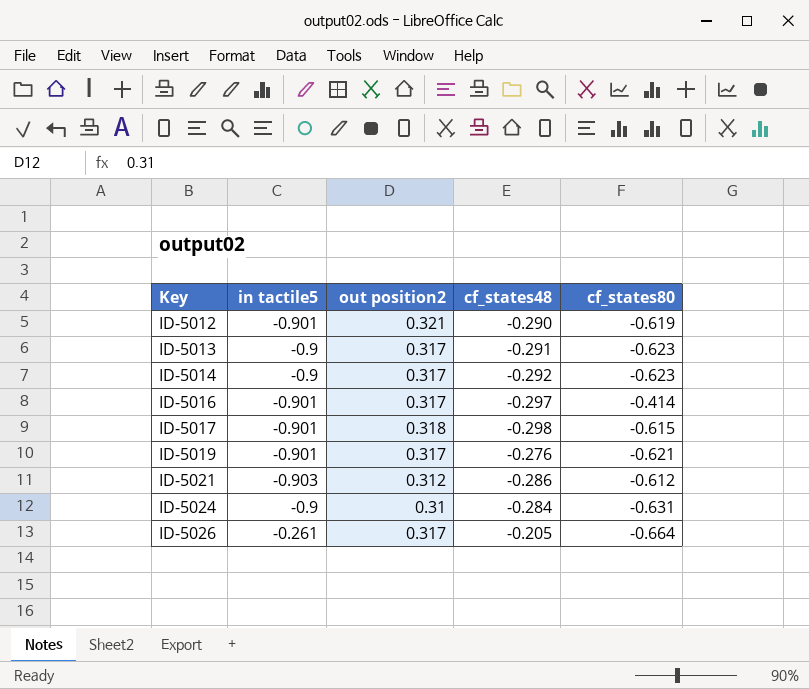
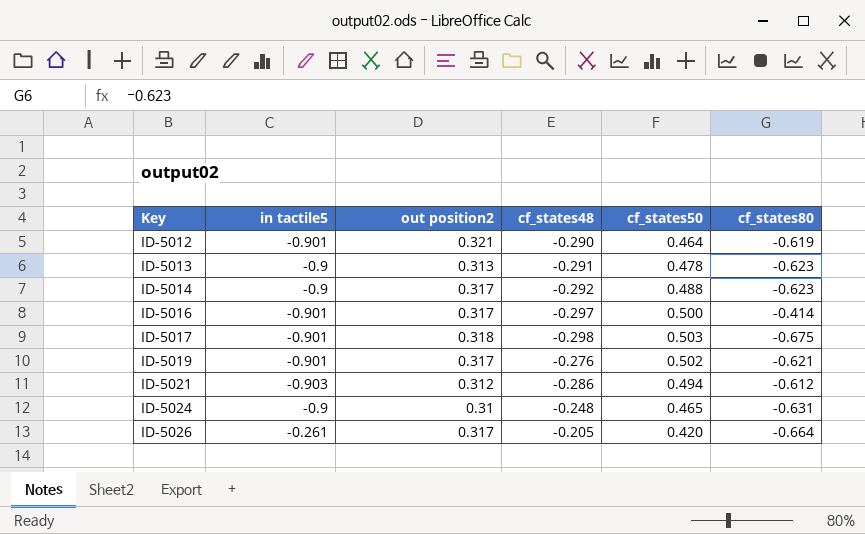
column cf_states50 | position: none -> 5
ID-5013 | out position2: 0.317 -> 0.313
ID-5017 | cf_states80: -0.615 -> -0.675
ID-5024 | cf_states48: -0.284 -> -0.248

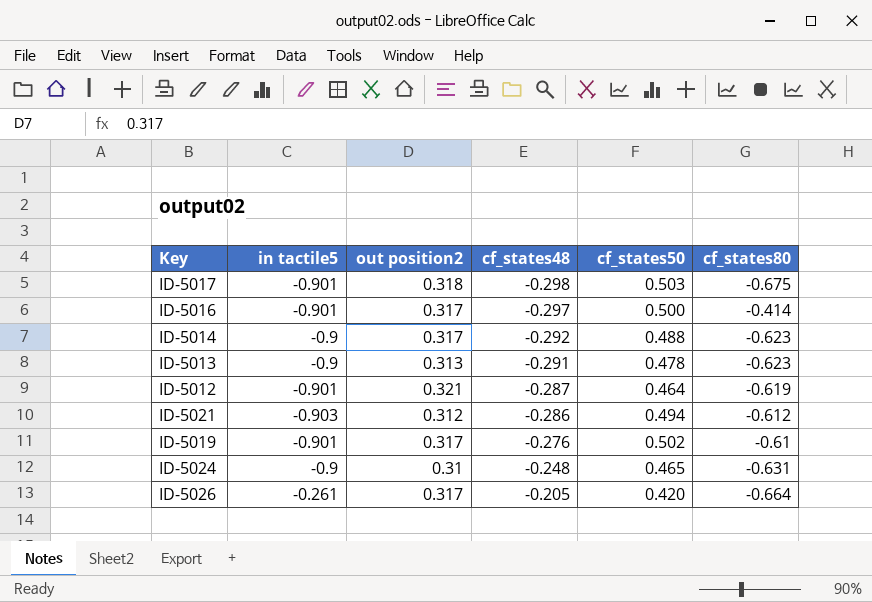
row order: Key ascending -> cf_states48 ascending
ID-5012 | cf_states48: -0.290 -> -0.287
ID-5019 | cf_states80: -0.621 -> -0.61

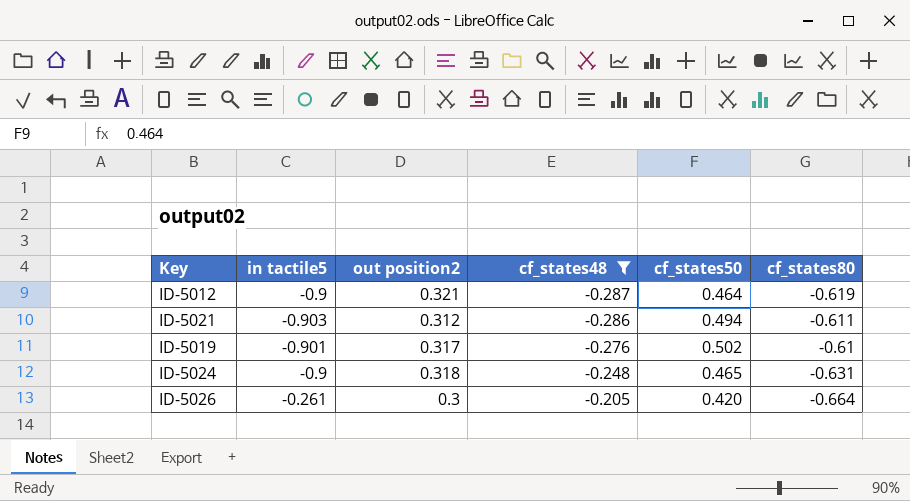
filter: none -> cf_states48 >= -0.287
ID-5012 | in tactile5: -0.901 -> -0.9
ID-5021 | cf_states80: -0.612 -> -0.611
ID-5024 | out position2: 0.31 -> 0.318
ID-5026 | out position2: 0.317 -> 0.3

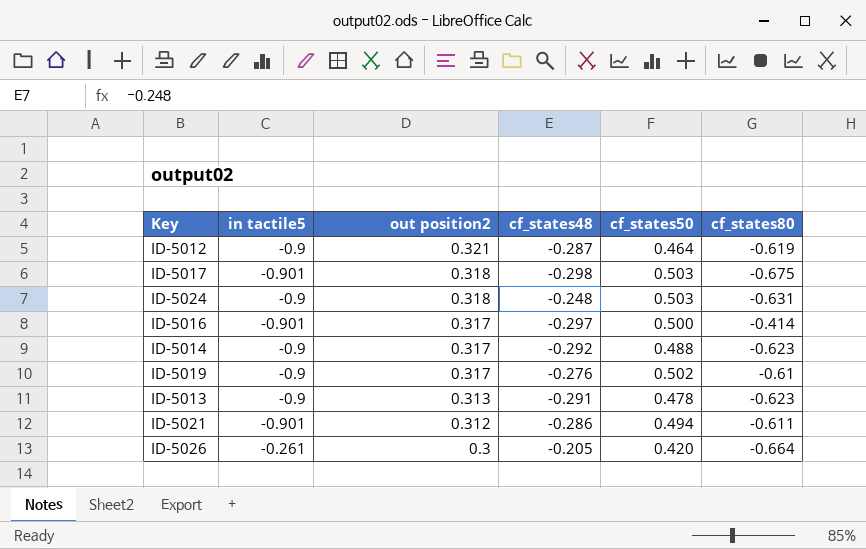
filter: cf_states48 >= -0.287 -> none
row order: cf_states48 ascending -> out position2 descending
ID-5024 | cf_states50: 0.465 -> 0.503
ID-5019 | in tactile5: -0.901 -> -0.9
ID-5021 | in tactile5: -0.903 -> -0.901

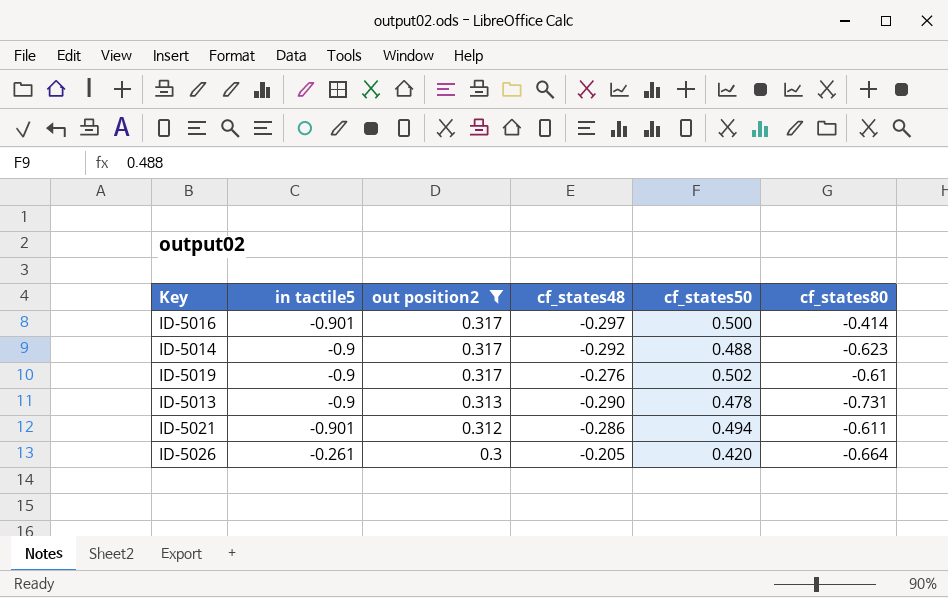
filter: none -> out position2 <= 0.317
ID-5013 | cf_states48: -0.291 -> -0.290
ID-5013 | cf_states80: -0.623 -> -0.731

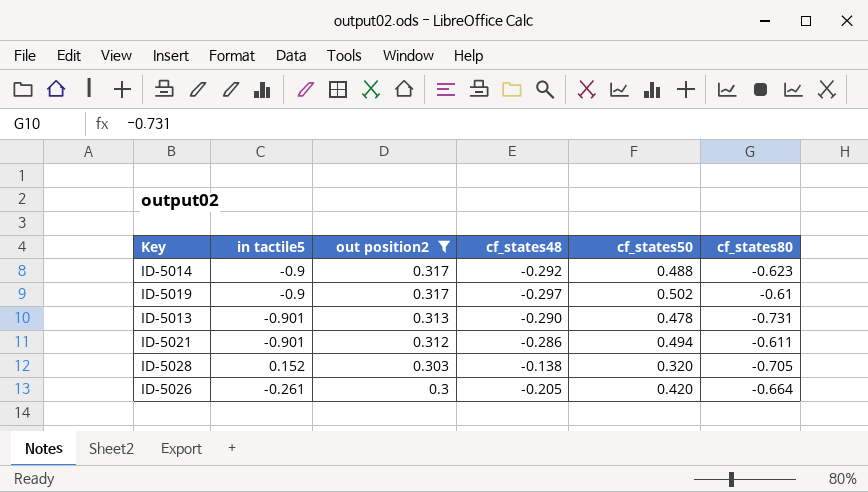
row ID-5016: -0.901 | 0.317 | -0.297 | 0.500 | -0.414 -> none
ID-5019 | cf_states48: -0.276 -> -0.297
ID-5013 | in tactile5: -0.9 -> -0.901
row ID-5028: none -> 0.152 | 0.303 | -0.138 | 0.320 | -0.705

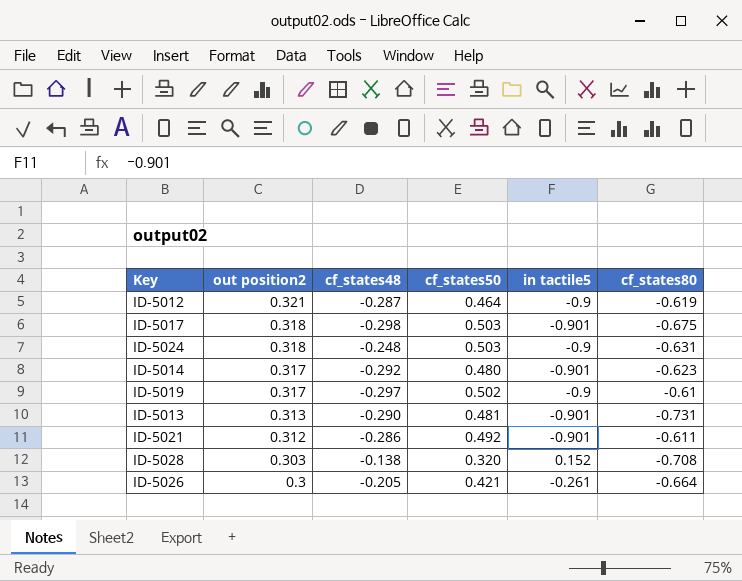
filter: out position2 <= 0.317 -> none
column in tactile5 | position: 2 -> 5
ID-5014 | cf_states50: 0.488 -> 0.480
ID-5014 | in tactile5: -0.9 -> -0.901
ID-5013 | cf_states50: 0.478 -> 0.481
ID-5021 | cf_states50: 0.494 -> 0.492
ID-5028 | cf_states80: -0.705 -> -0.708
ID-5026 | cf_states50: 0.420 -> 0.421

